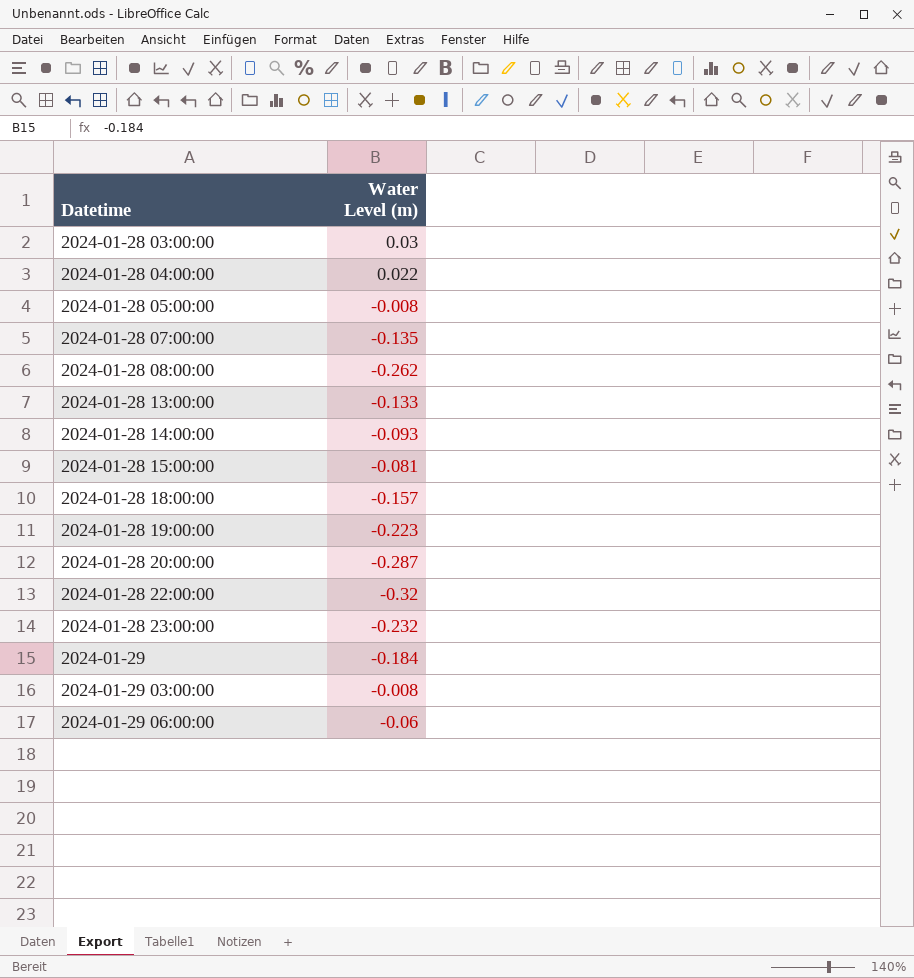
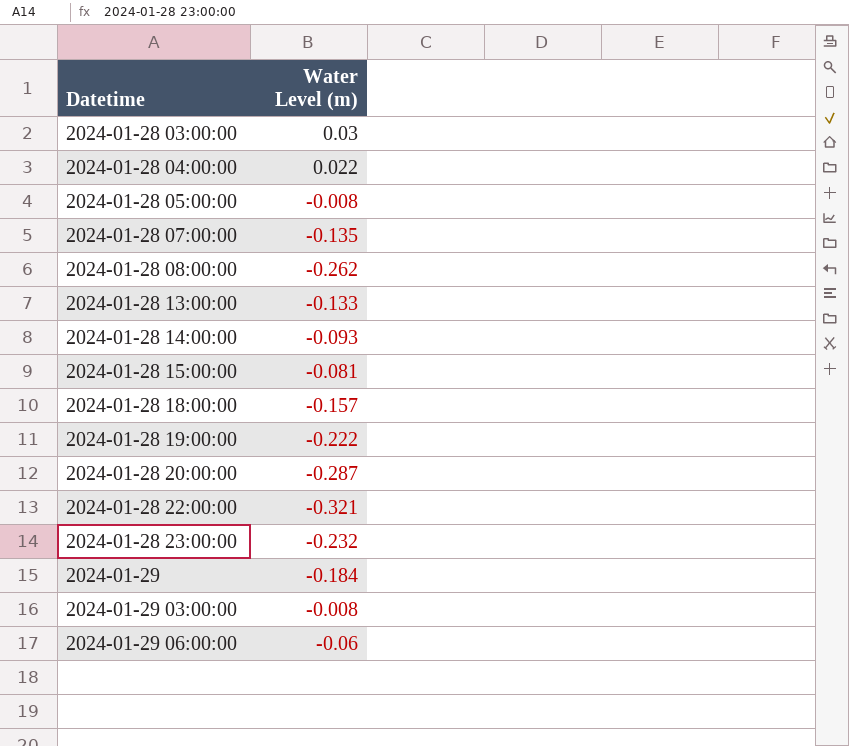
2024-01-28 19:00:00 | Water Level (m): -0.223 -> -0.222
2024-01-28 22:00:00 | Water Level (m): -0.32 -> -0.321

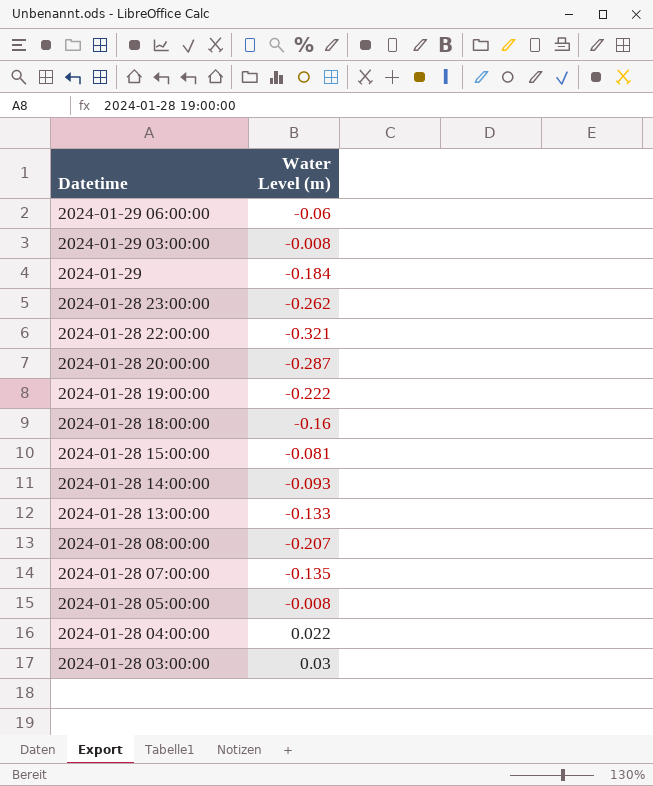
row order: Datetime ascending -> Datetime descending
2024-01-28 23:00:00 | Water Level (m): -0.232 -> -0.262
2024-01-28 18:00:00 | Water Level (m): -0.157 -> -0.16
2024-01-28 08:00:00 | Water Level (m): -0.262 -> -0.207

